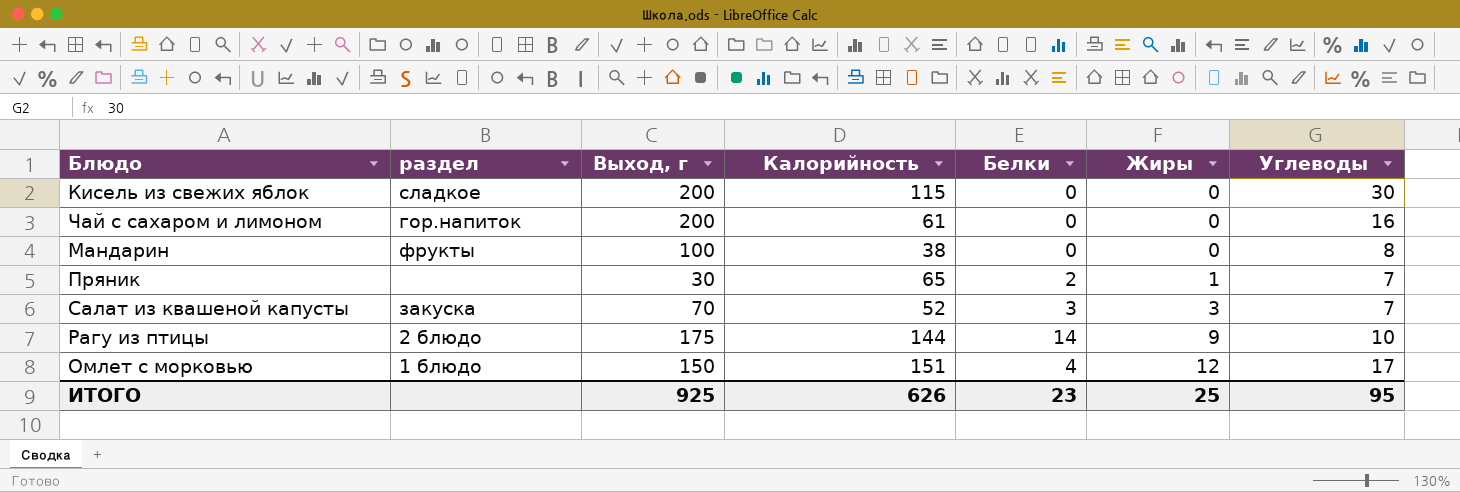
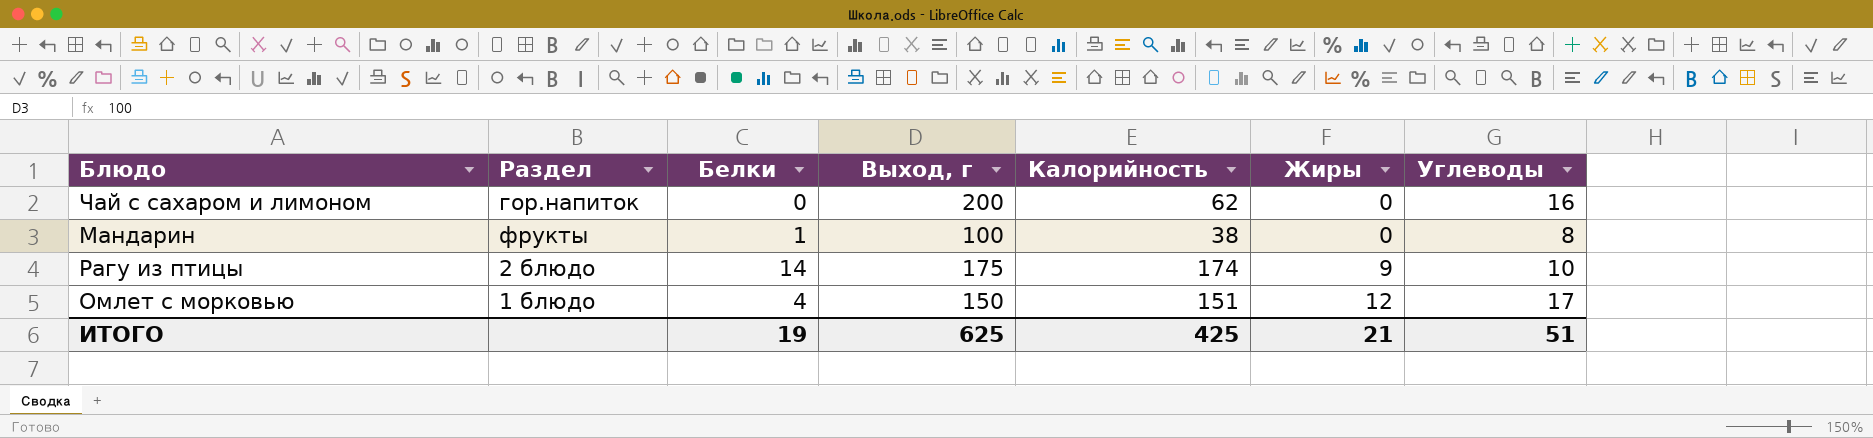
column name: раздел -> Раздел
column Белки | position: 5 -> 3
row Кисель из свежих яблок: сладкое | 200 | 115 | 0 | 0 | 30 -> none
row Пряник: none | 30 | 65 | 2 | 1 | 7 -> none
row Салат из квашеной капусты: закуска | 70 | 52 | 3 | 3 | 7 -> none
Чай с сахаром и лимоном | Калорийность: 61 -> 62
Мандарин | Белки: 0 -> 1
Рагу из птицы | Калорийность: 144 -> 174
ИТОГО | Белки: 23 -> 19
ИТОГО | Выход, г: 925 -> 625
ИТОГО | Калорийность: 626 -> 425
ИТОГО | Жиры: 25 -> 21
ИТОГО | Углеводы: 95 -> 51

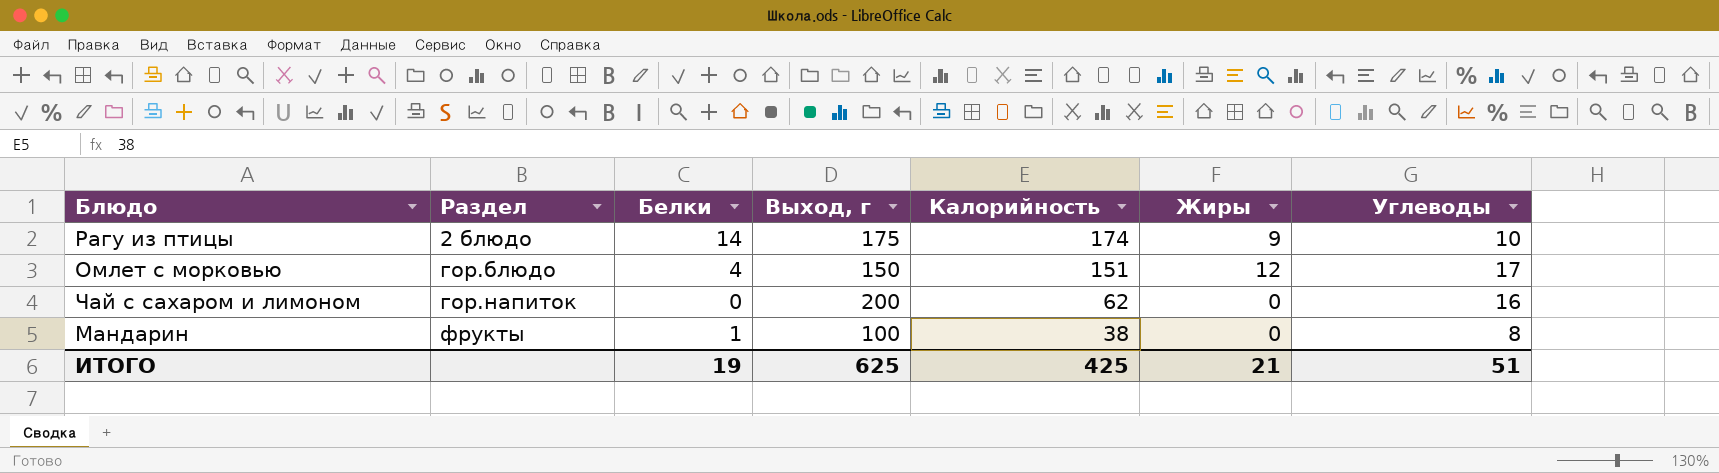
row order: Жиры ascending -> Раздел ascending
Омлет с морковью | Раздел: 1 блюдо -> гор.блюдо

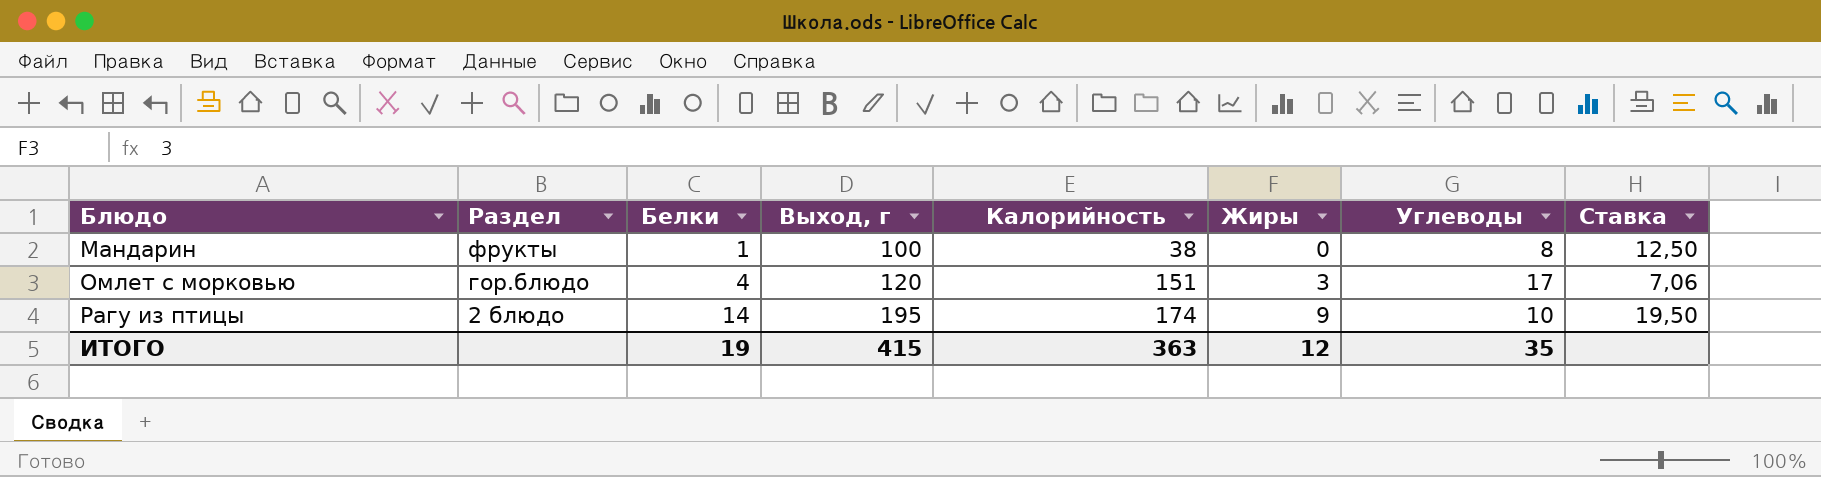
row order: Раздел ascending -> Блюдо ascending
column Ставка | formula: none -> [Выход, г] / [Углеводы]
row Чай с сахаром и лимоном: гор.напиток | 0 | 200 | 62 | 0 | 16 -> none
Омлет с морковью | Выход, г: 150 -> 120
Омлет с морковью | Жиры: 12 -> 3
Рагу из птицы | Выход, г: 175 -> 195
ИТОГО | Выход, г: 625 -> 415
ИТОГО | Калорийность: 425 -> 363
ИТОГО | Жиры: 21 -> 12
ИТОГО | Углеводы: 51 -> 35

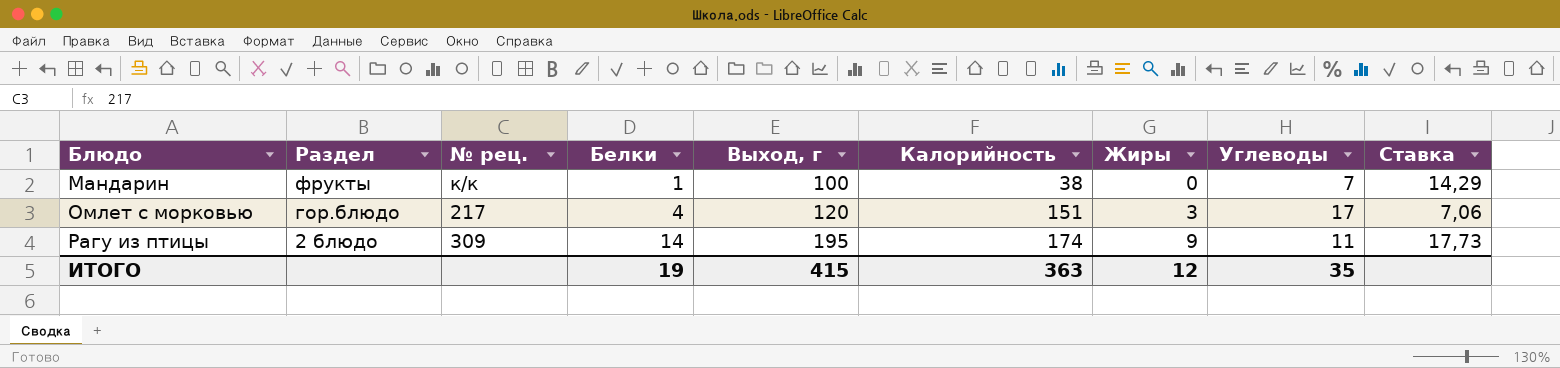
column № рец. | position: none -> 3
Мандарин | Углеводы: 8 -> 7
Мандарин | Ставка: 12,50 -> 14,29
Рагу из птицы | Углеводы: 10 -> 11
Рагу из птицы | Ставка: 19,50 -> 17,73

